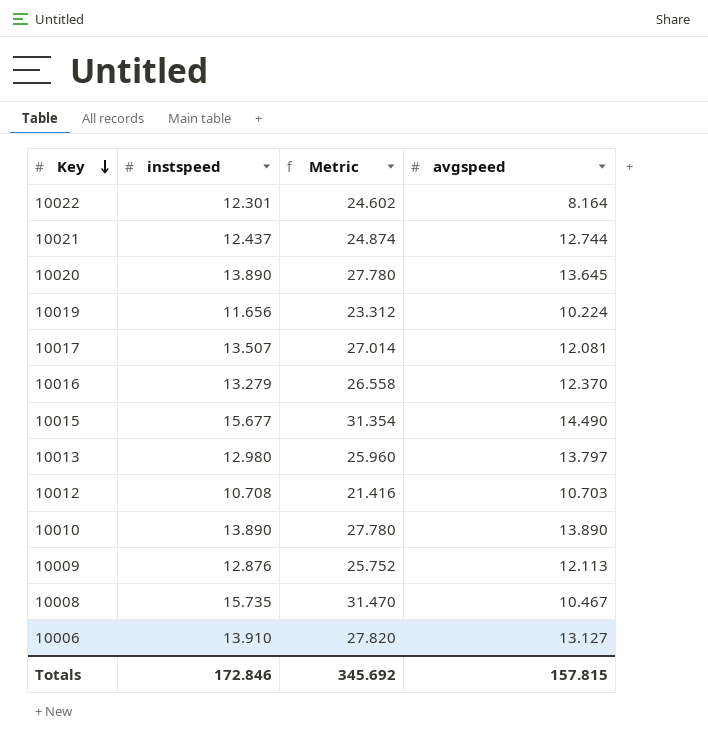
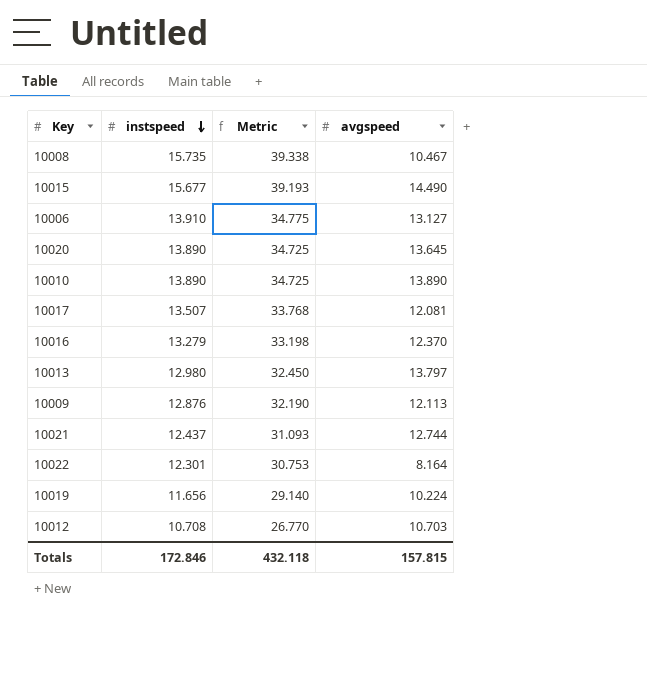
row order: Key descending -> instspeed descending
column Metric | formula: [instspeed] * 2 -> [instspeed] * 2.5
Totals | Metric: 345.692 -> 432.118

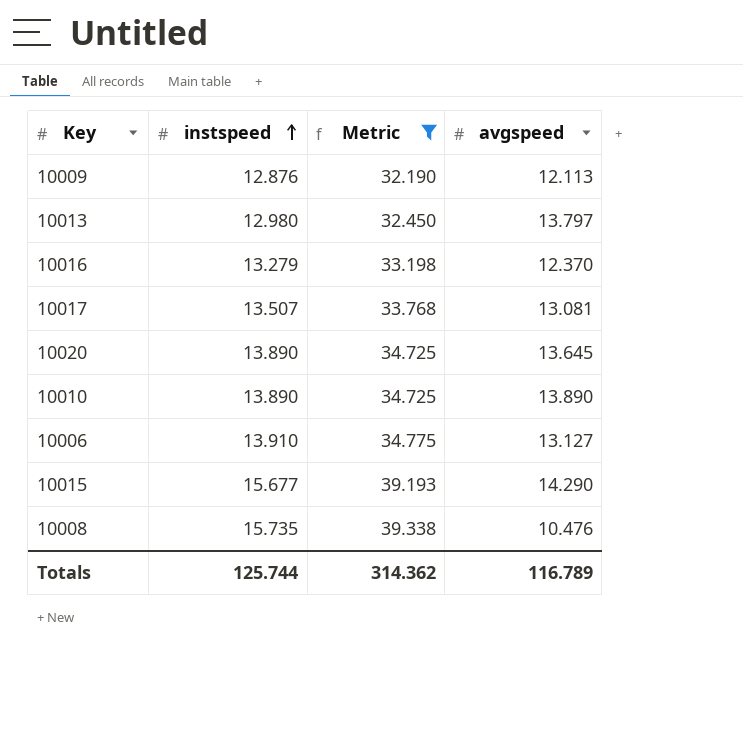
filter: none -> Metric >= 32.190
row order: instspeed descending -> instspeed ascending
10017 | avgspeed: 12.081 -> 13.081
10015 | avgspeed: 14.490 -> 14.290
10008 | avgspeed: 10.467 -> 10.476
Totals | instspeed: 172.846 -> 125.744
Totals | Metric: 432.118 -> 314.362
Totals | avgspeed: 157.815 -> 116.789

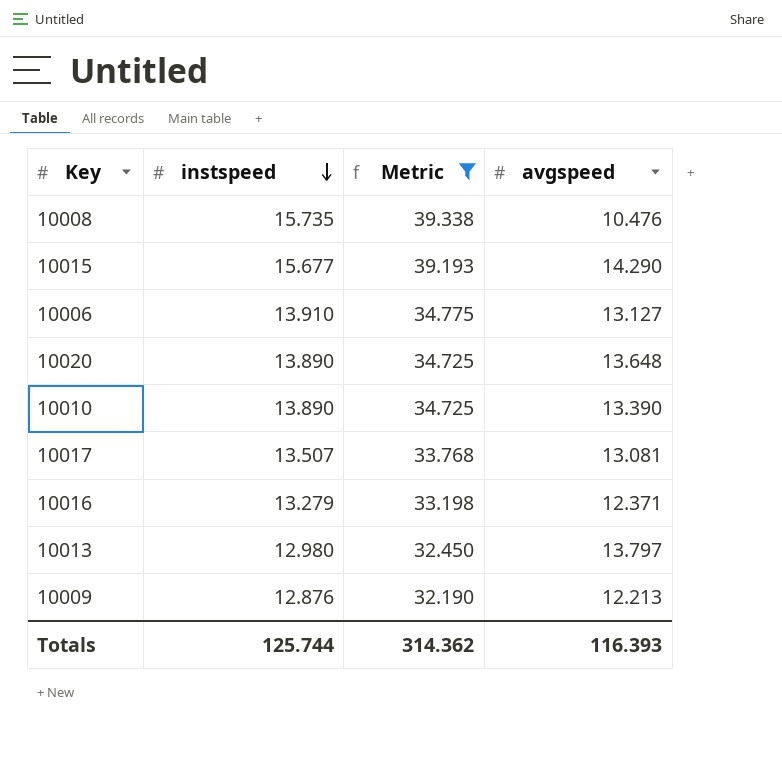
row order: instspeed ascending -> instspeed descending
10020 | avgspeed: 13.645 -> 13.648
10010 | avgspeed: 13.890 -> 13.390
10016 | avgspeed: 12.370 -> 12.371
10009 | avgspeed: 12.113 -> 12.213
Totals | avgspeed: 116.789 -> 116.393

